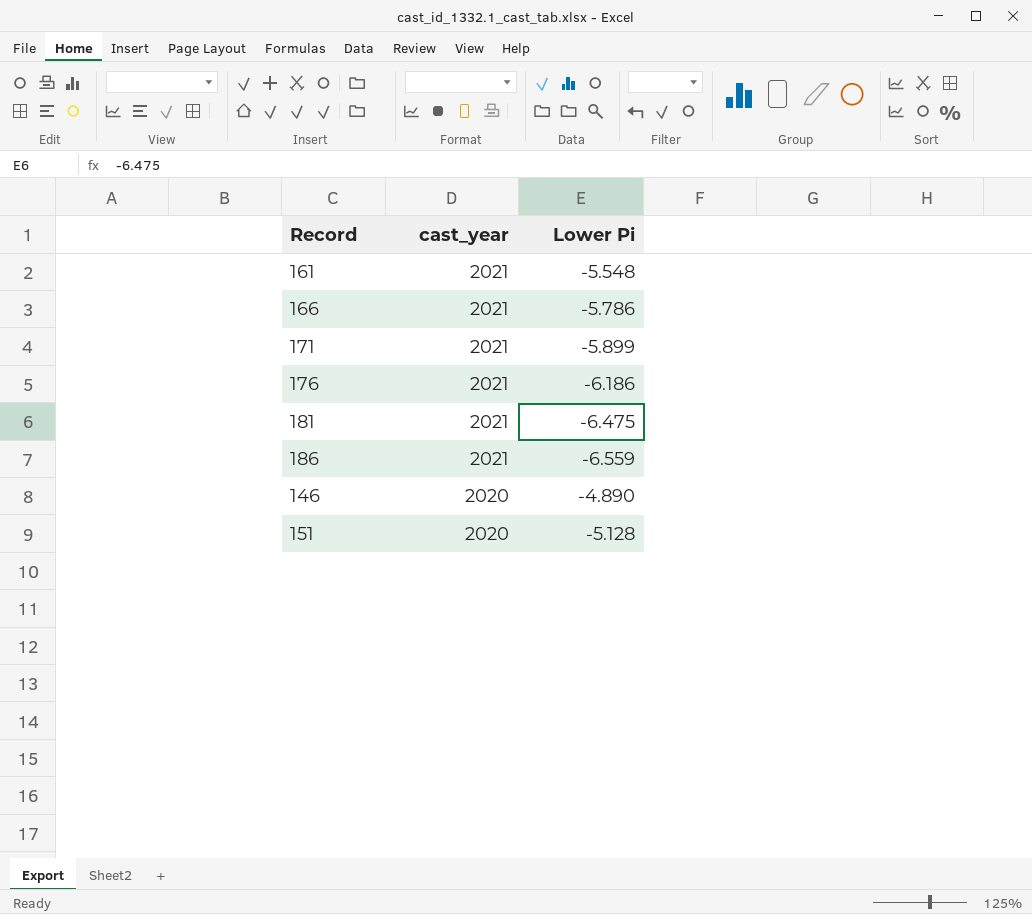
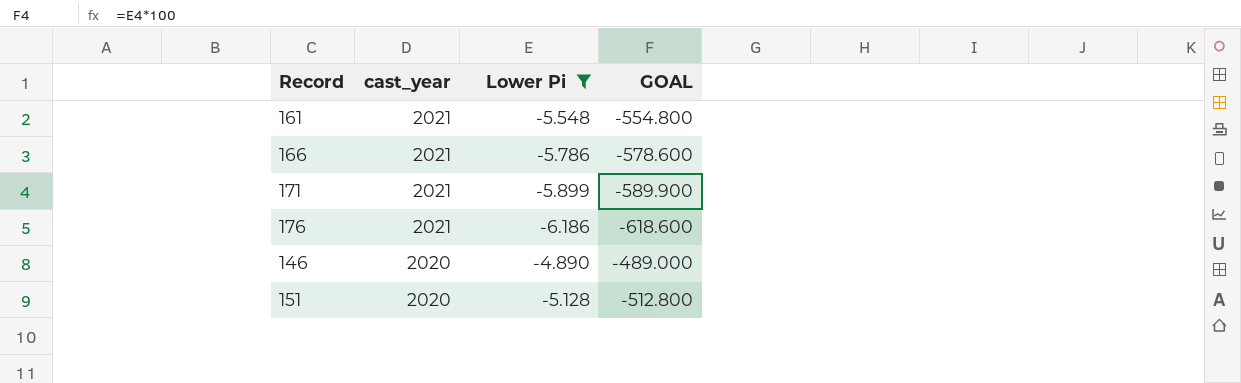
filter: none -> Lower Pi >= -6.186
column GOAL | formula: none -> [Lower Pi] * 100

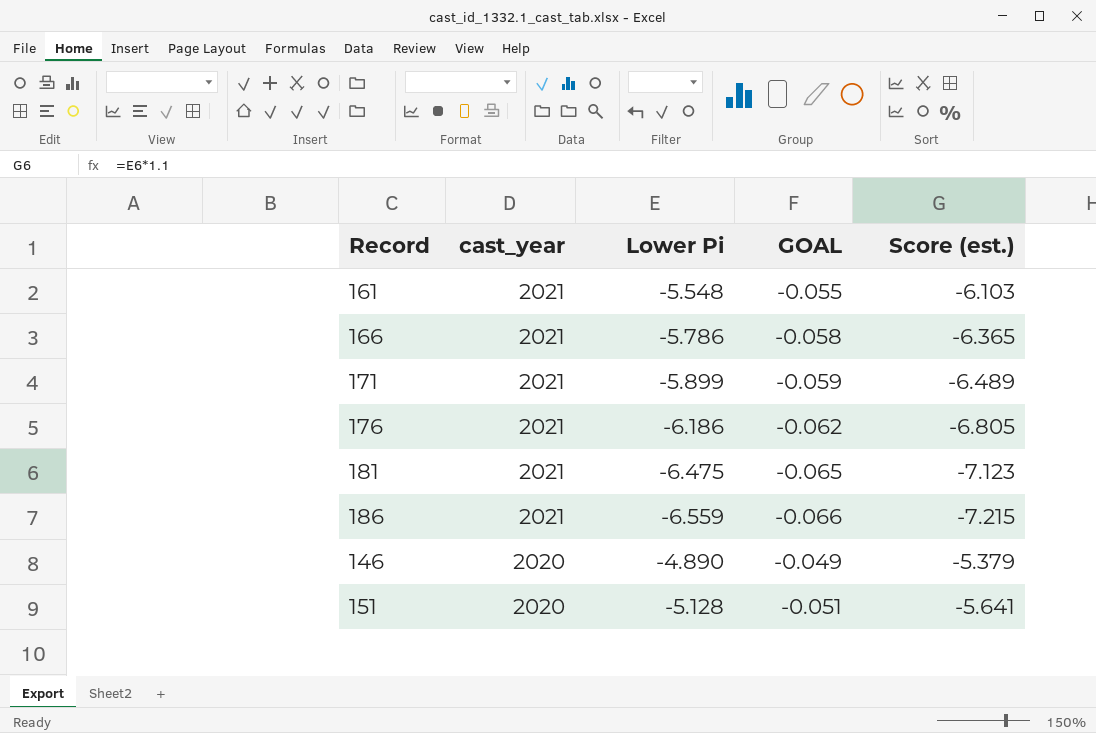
filter: Lower Pi >= -6.186 -> none
column GOAL | formula: [Lower Pi] * 100 -> [Lower Pi] * 0.01
column Score (est.) | formula: none -> [Lower Pi] * 1.1

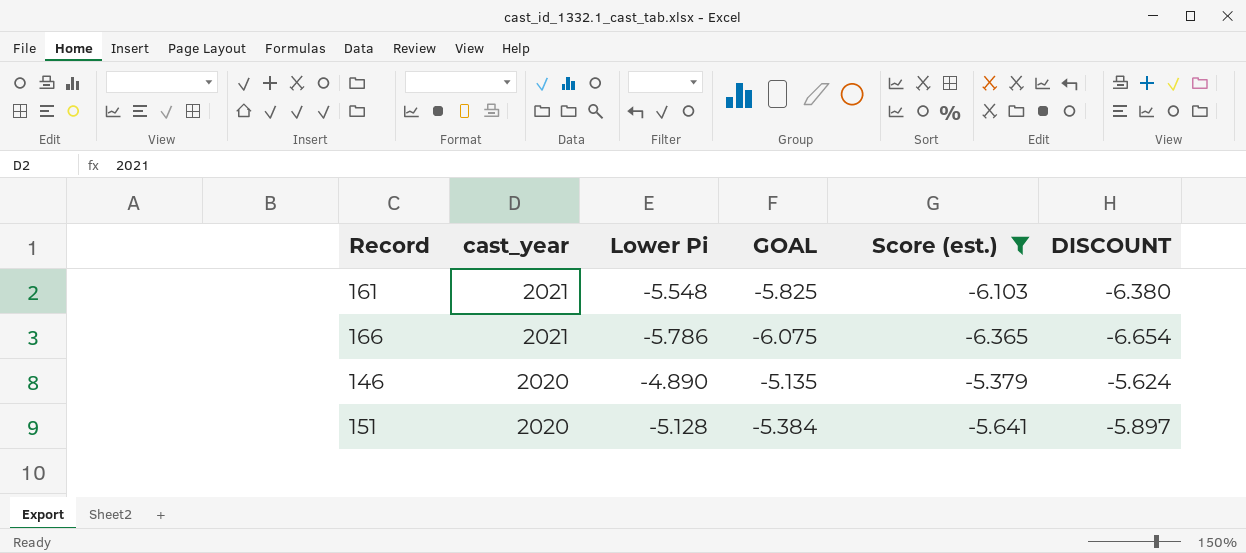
filter: none -> Score (est.) >= -6.365
column GOAL | formula: [Lower Pi] * 0.01 -> [Lower Pi] * 1.05
column DISCOUNT | formula: none -> [Lower Pi] * 1.15

